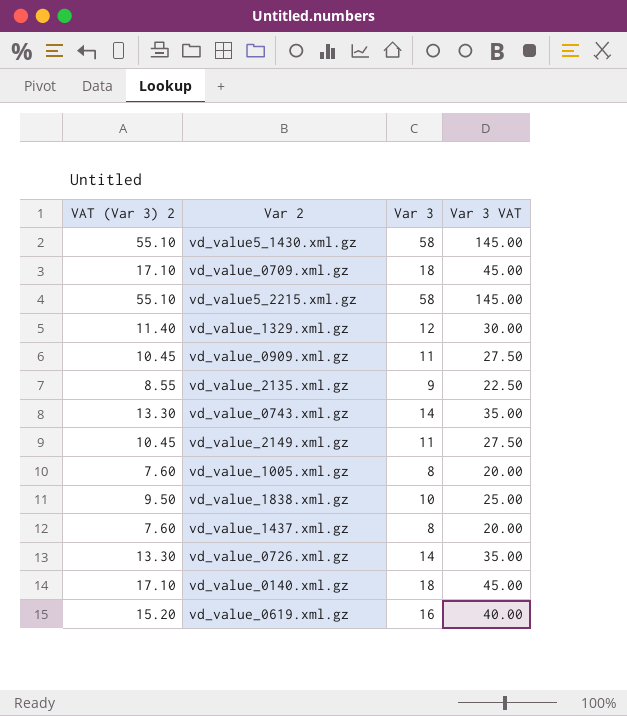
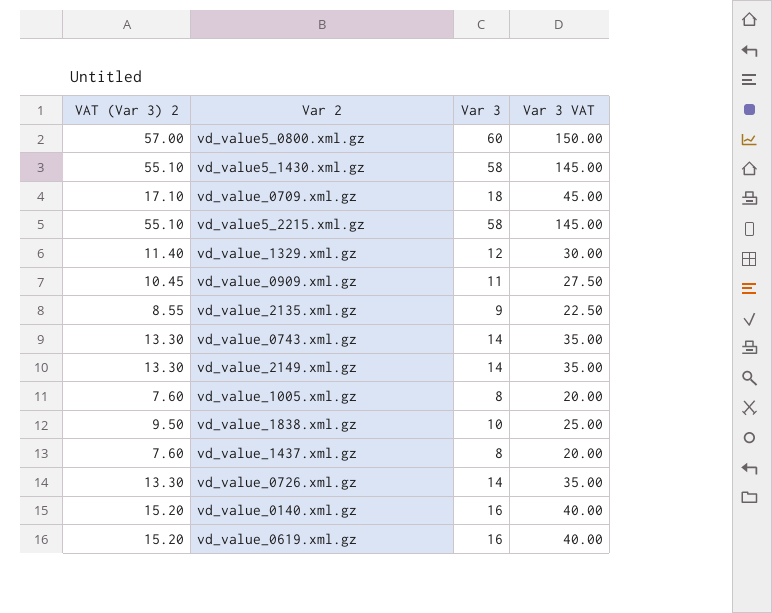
row vd_value5_0800.xml.gz: none -> 57.00 | 60 | 150.00
vd_value_2149.xml.gz | VAT (Var 3) 2: 10.45 -> 13.30
vd_value_2149.xml.gz | Var 3: 11 -> 14
vd_value_2149.xml.gz | Var 3 VAT: 27.50 -> 35.00
vd_value_0140.xml.gz | VAT (Var 3) 2: 17.10 -> 15.20
vd_value_0140.xml.gz | Var 3: 18 -> 16
vd_value_0140.xml.gz | Var 3 VAT: 45.00 -> 40.00

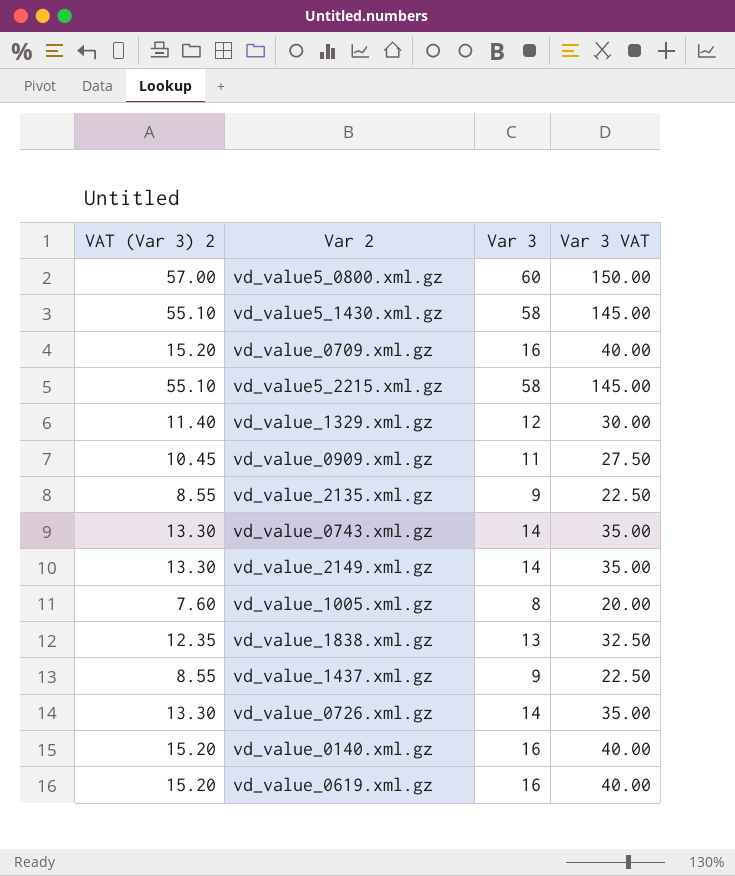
vd_value_0709.xml.gz | VAT (Var 3) 2: 17.10 -> 15.20
vd_value_0709.xml.gz | Var 3: 18 -> 16
vd_value_0709.xml.gz | Var 3 VAT: 45.00 -> 40.00
vd_value_1838.xml.gz | VAT (Var 3) 2: 9.50 -> 12.35
vd_value_1838.xml.gz | Var 3: 10 -> 13
vd_value_1838.xml.gz | Var 3 VAT: 25.00 -> 32.50
vd_value_1437.xml.gz | VAT (Var 3) 2: 7.60 -> 8.55
vd_value_1437.xml.gz | Var 3: 8 -> 9
vd_value_1437.xml.gz | Var 3 VAT: 20.00 -> 22.50

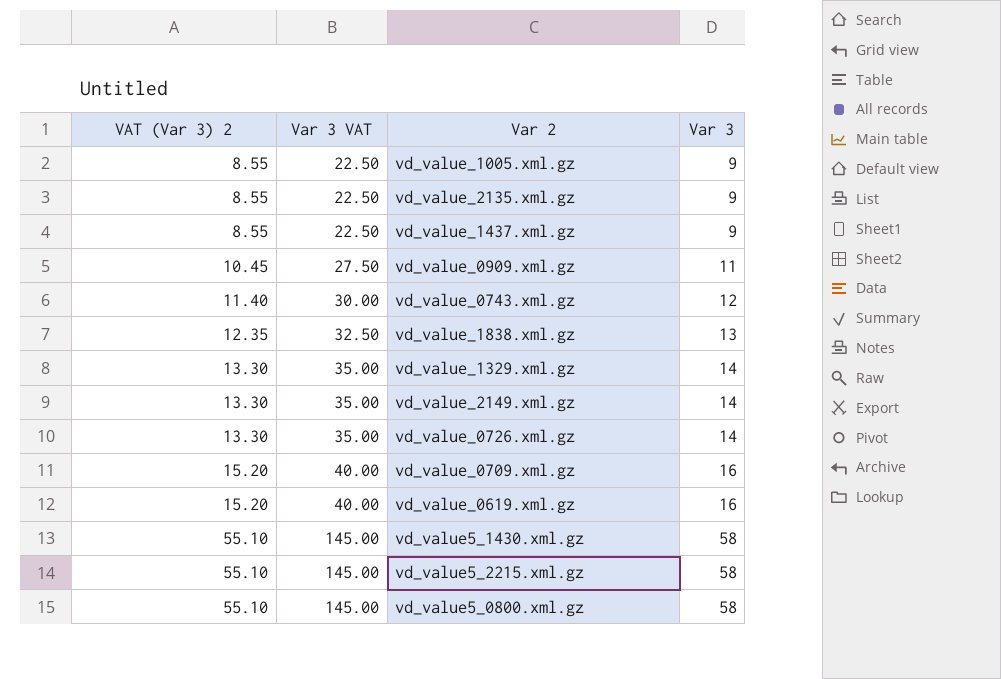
row order: none -> VAT (Var 3) 2 ascending
column Var 3 VAT | position: 4 -> 2
row vd_value_0140.xml.gz: 15.20 | 16 | 40.00 -> none
vd_value_1005.xml.gz | VAT (Var 3) 2: 7.60 -> 8.55
vd_value_1005.xml.gz | Var 3 VAT: 20.00 -> 22.50
vd_value_1005.xml.gz | Var 3: 8 -> 9
vd_value_0743.xml.gz | VAT (Var 3) 2: 13.30 -> 11.40
vd_value_0743.xml.gz | Var 3 VAT: 35.00 -> 30.00
vd_value_0743.xml.gz | Var 3: 14 -> 12
vd_value_1329.xml.gz | VAT (Var 3) 2: 11.40 -> 13.30
vd_value_1329.xml.gz | Var 3 VAT: 30.00 -> 35.00
vd_value_1329.xml.gz | Var 3: 12 -> 14
vd_value5_0800.xml.gz | VAT (Var 3) 2: 57.00 -> 55.10
vd_value5_0800.xml.gz | Var 3 VAT: 150.00 -> 145.00
vd_value5_0800.xml.gz | Var 3: 60 -> 58

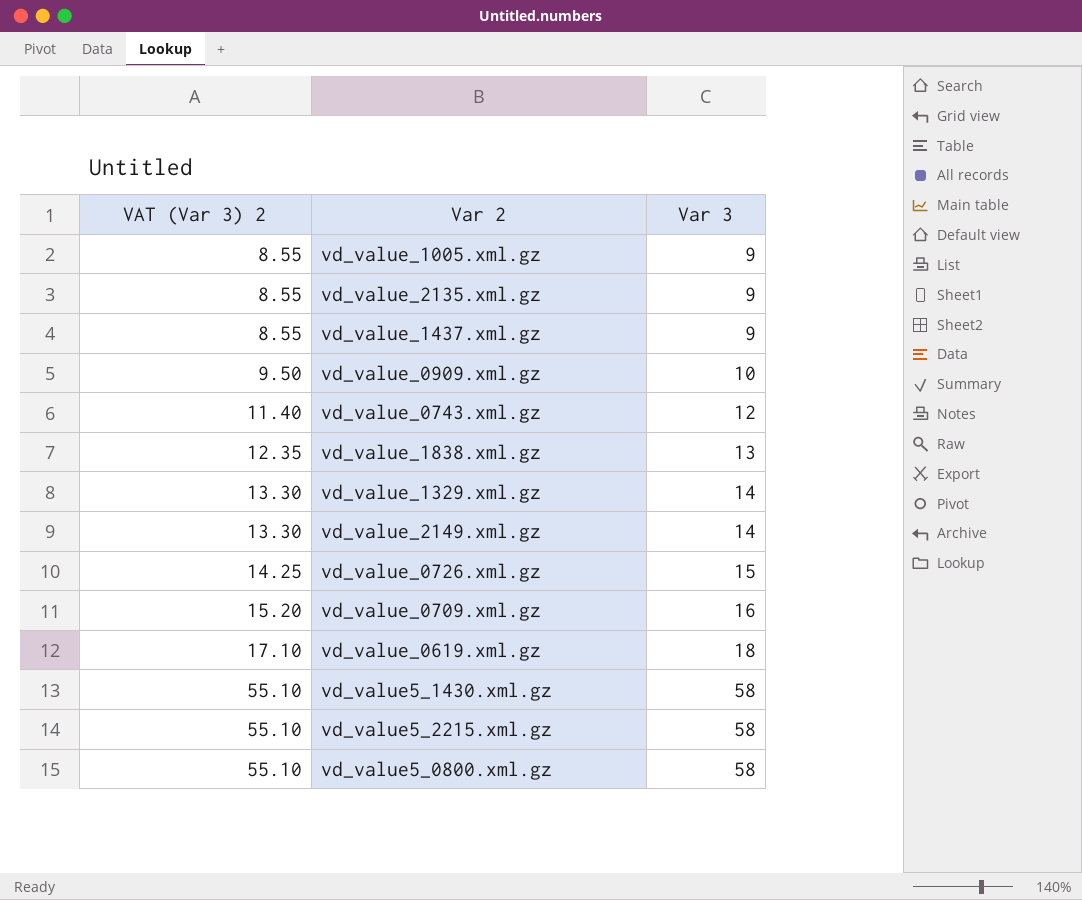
column Var 3 VAT | formula: [Var 3] * 2.5 -> none
vd_value_0909.xml.gz | VAT (Var 3) 2: 10.45 -> 9.50
vd_value_0909.xml.gz | Var 3: 11 -> 10
vd_value_0726.xml.gz | VAT (Var 3) 2: 13.30 -> 14.25
vd_value_0726.xml.gz | Var 3: 14 -> 15
vd_value_0619.xml.gz | VAT (Var 3) 2: 15.20 -> 17.10
vd_value_0619.xml.gz | Var 3: 16 -> 18

